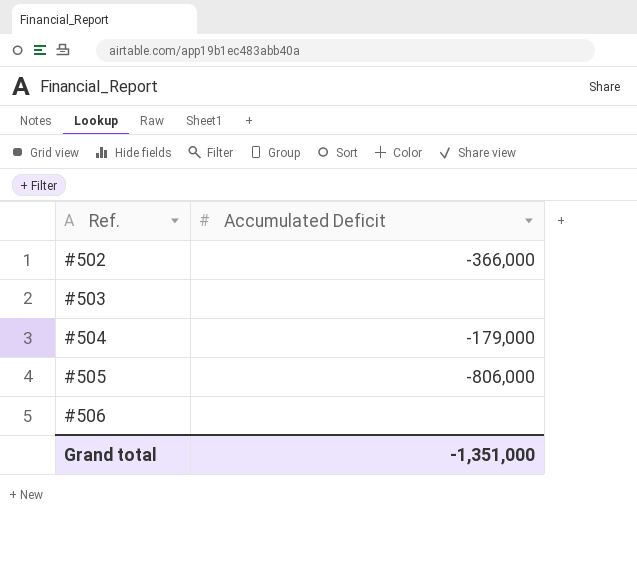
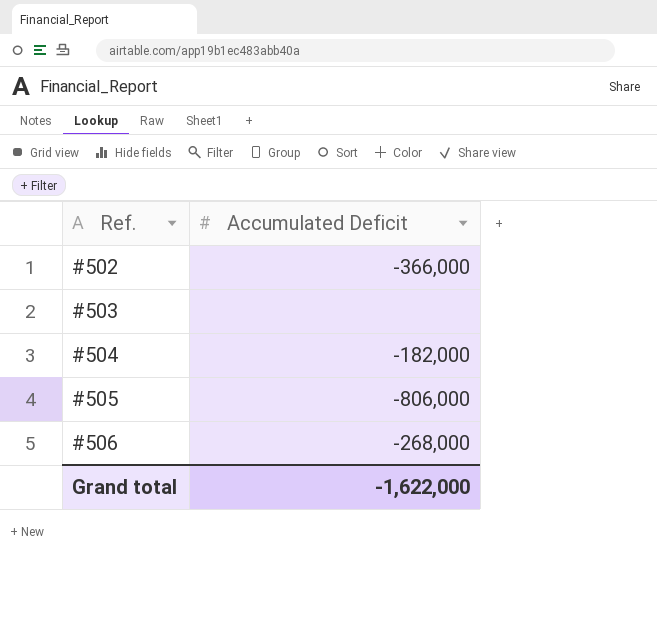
#504 | Accumulated Deficit: -179,000 -> -182,000
#506 | Accumulated Deficit: none -> -268,000
Grand total | Accumulated Deficit: -1,351,000 -> -1,622,000

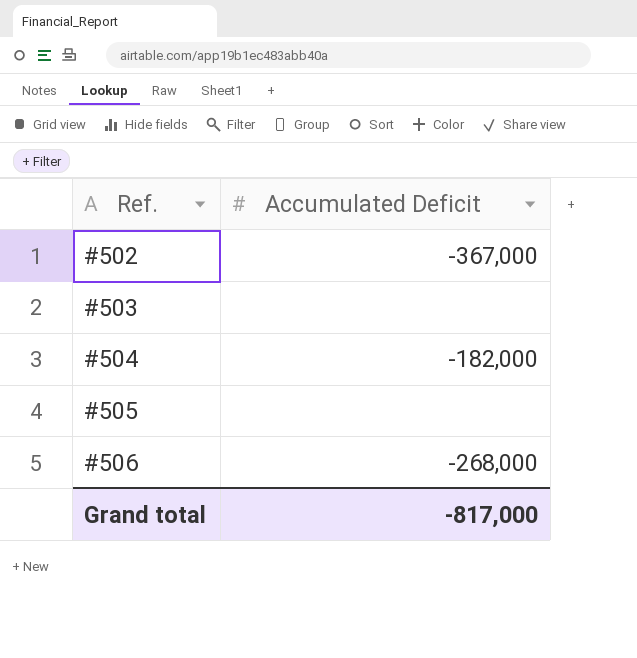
#502 | Accumulated Deficit: -366,000 -> -367,000
#505 | Accumulated Deficit: -806,000 -> none
Grand total | Accumulated Deficit: -1,622,000 -> -817,000

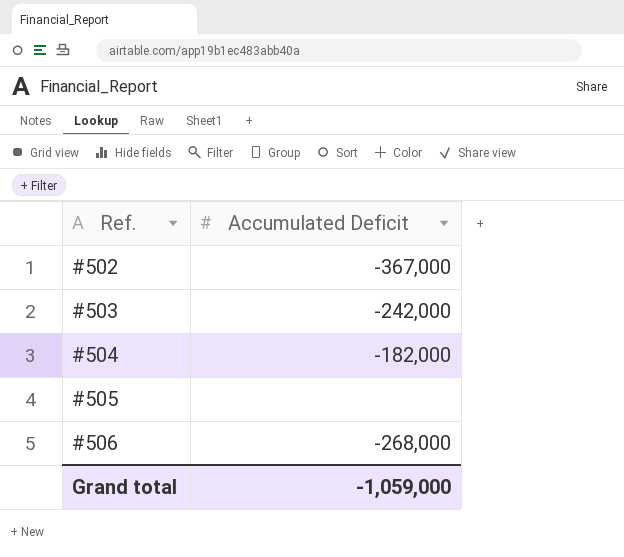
#503 | Accumulated Deficit: none -> -242,000
Grand total | Accumulated Deficit: -817,000 -> -1,059,000

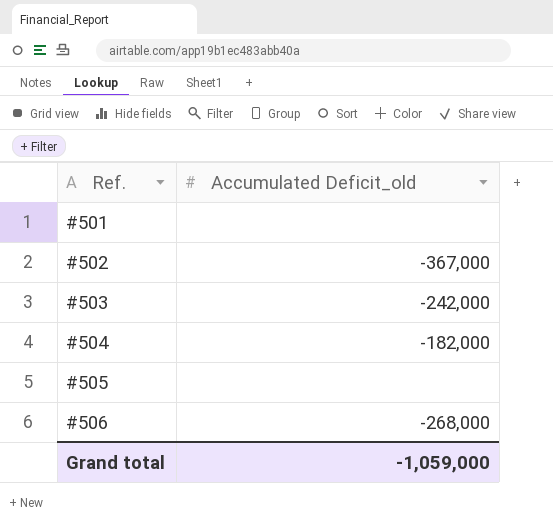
column name: Accumulated Deficit -> Accumulated Deficit_old
row #501: none -> none

